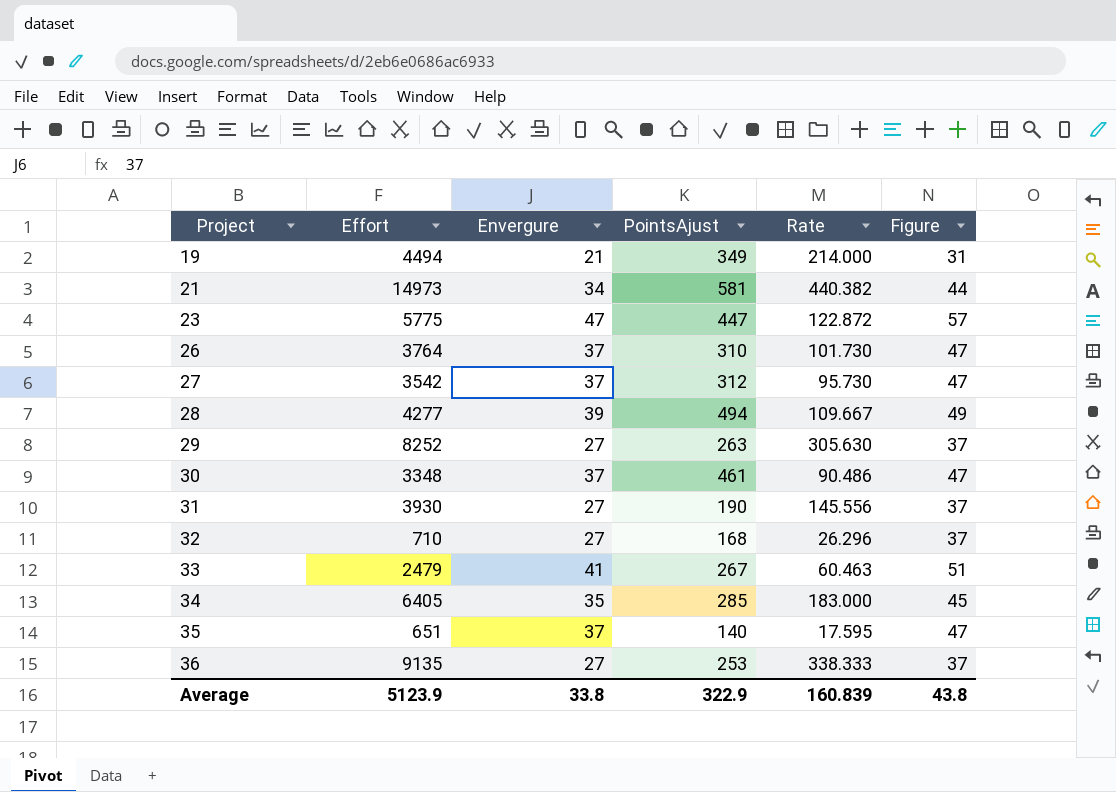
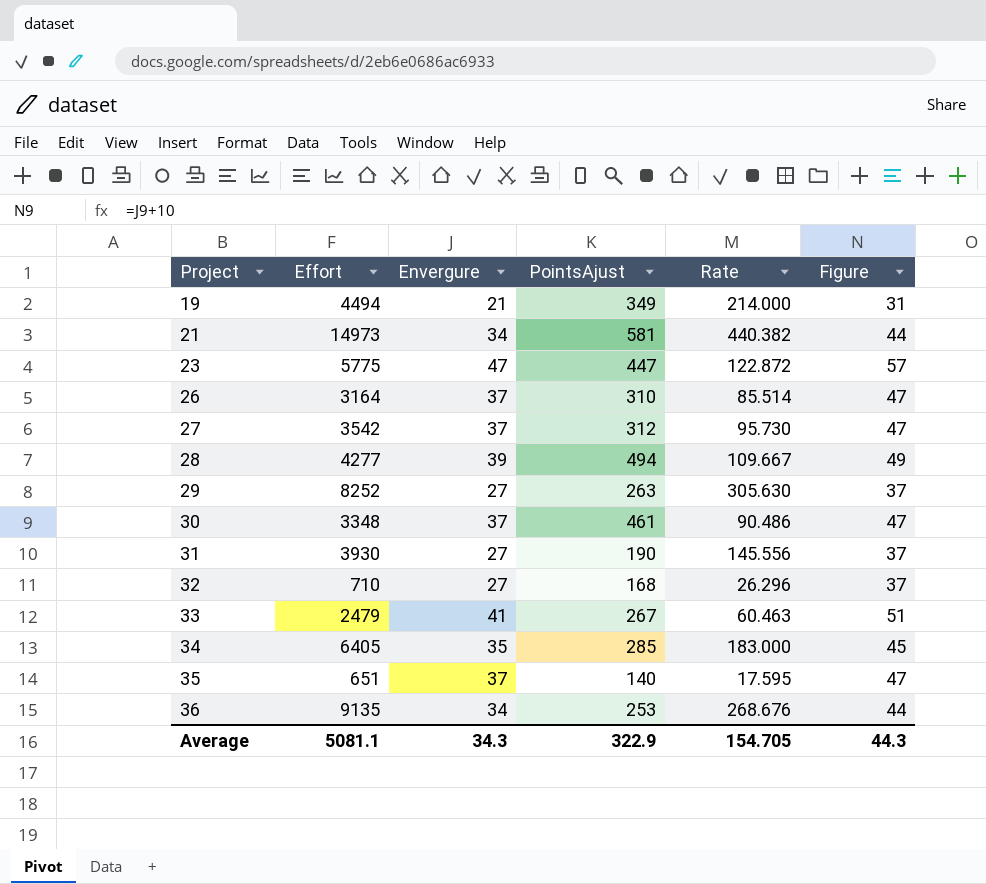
26 | Effort: 3764 -> 3164
26 | Rate: 101.730 -> 85.514
36 | Envergure: 27 -> 34
36 | Rate: 338.333 -> 268.676
36 | Figure: 37 -> 44
Average | Effort: 5123.9 -> 5081.1
Average | Envergure: 33.8 -> 34.3
Average | Rate: 160.839 -> 154.705
Average | Figure: 43.8 -> 44.3

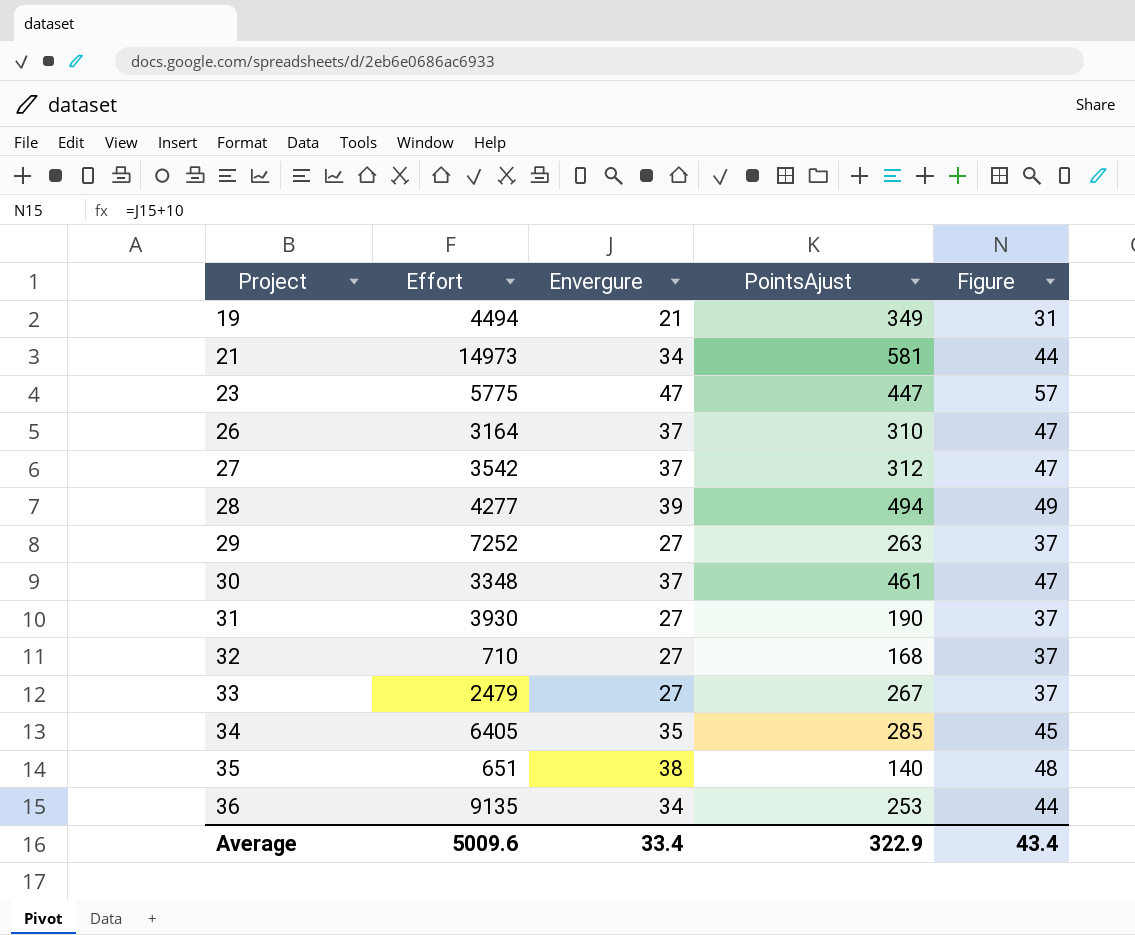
column Rate | formula: [Effort] / [Envergure] -> none
29 | Effort: 8252 -> 7252
33 | Envergure: 41 -> 27
33 | Figure: 51 -> 37
35 | Envergure: 37 -> 38
35 | Figure: 47 -> 48
Average | Effort: 5081.1 -> 5009.6
Average | Envergure: 34.3 -> 33.4
Average | Figure: 44.3 -> 43.4

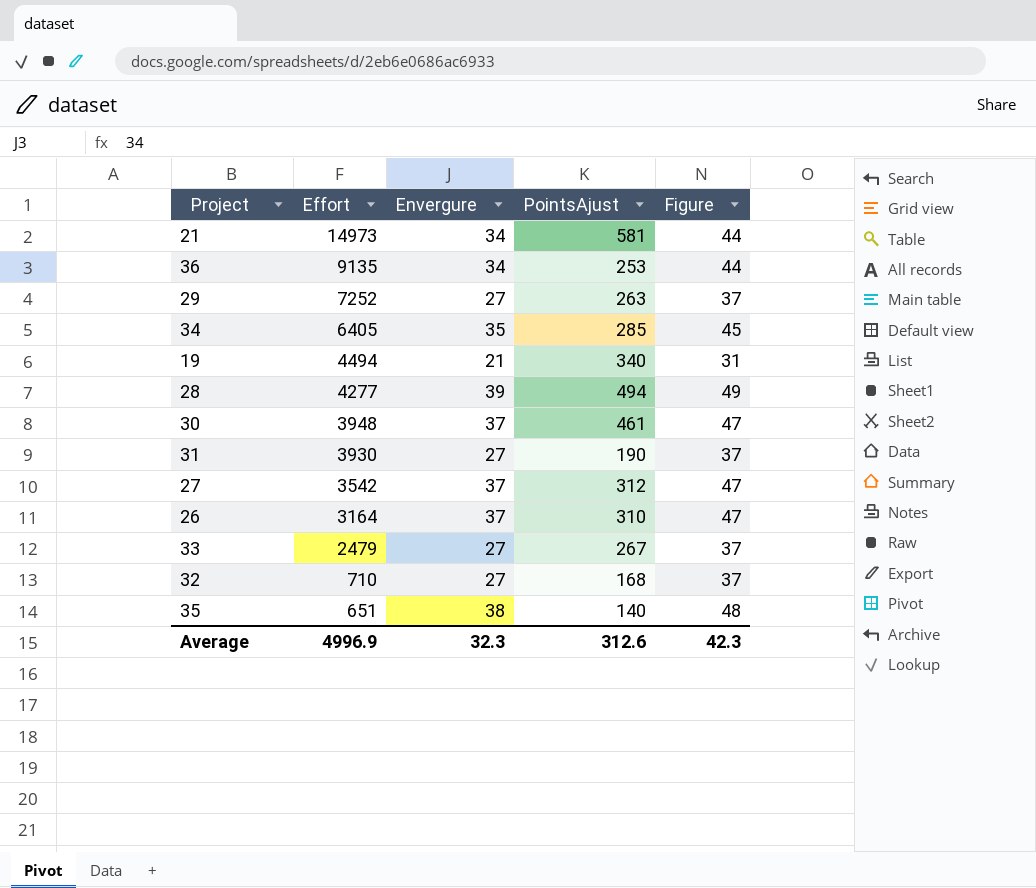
row order: Project ascending -> Effort descending
row 23: 5775 | 47 | 447 | 57 -> none
19 | PointsAjust: 349 -> 340
30 | Effort: 3348 -> 3948
Average | Effort: 5009.6 -> 4996.9
Average | Envergure: 33.4 -> 32.3
Average | PointsAjust: 322.9 -> 312.6
Average | Figure: 43.4 -> 42.3

